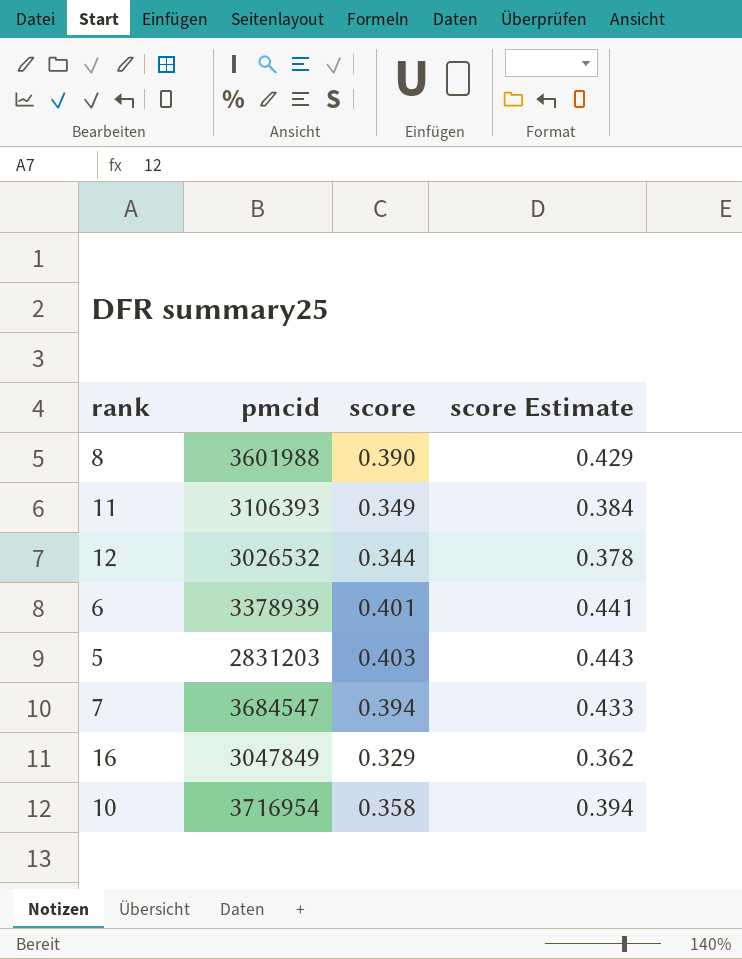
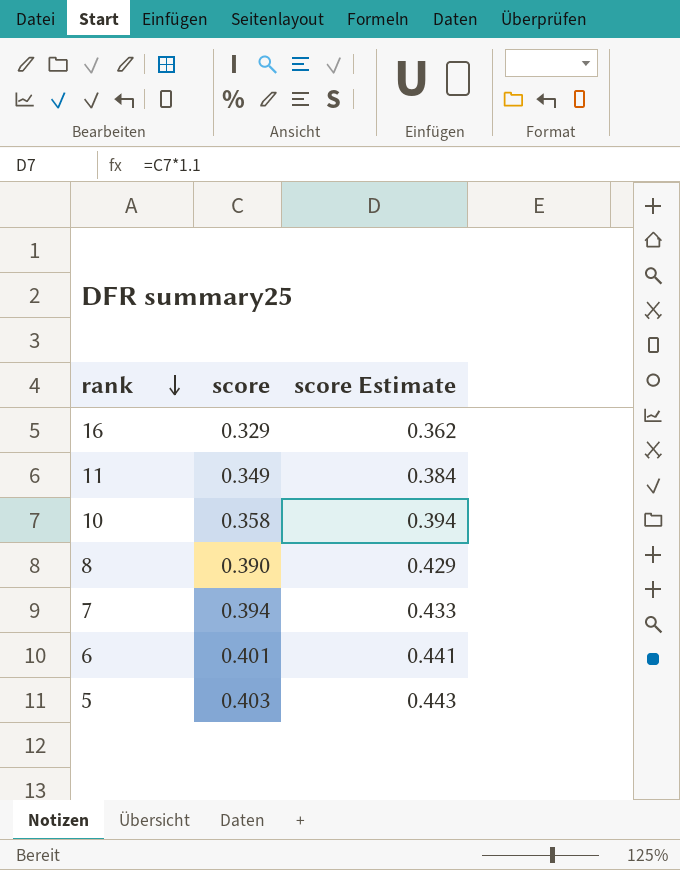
row order: none -> rank descending
column pmcid | position: 2 -> none
row 12: 3026532 | 0.344 | 0.378 -> none

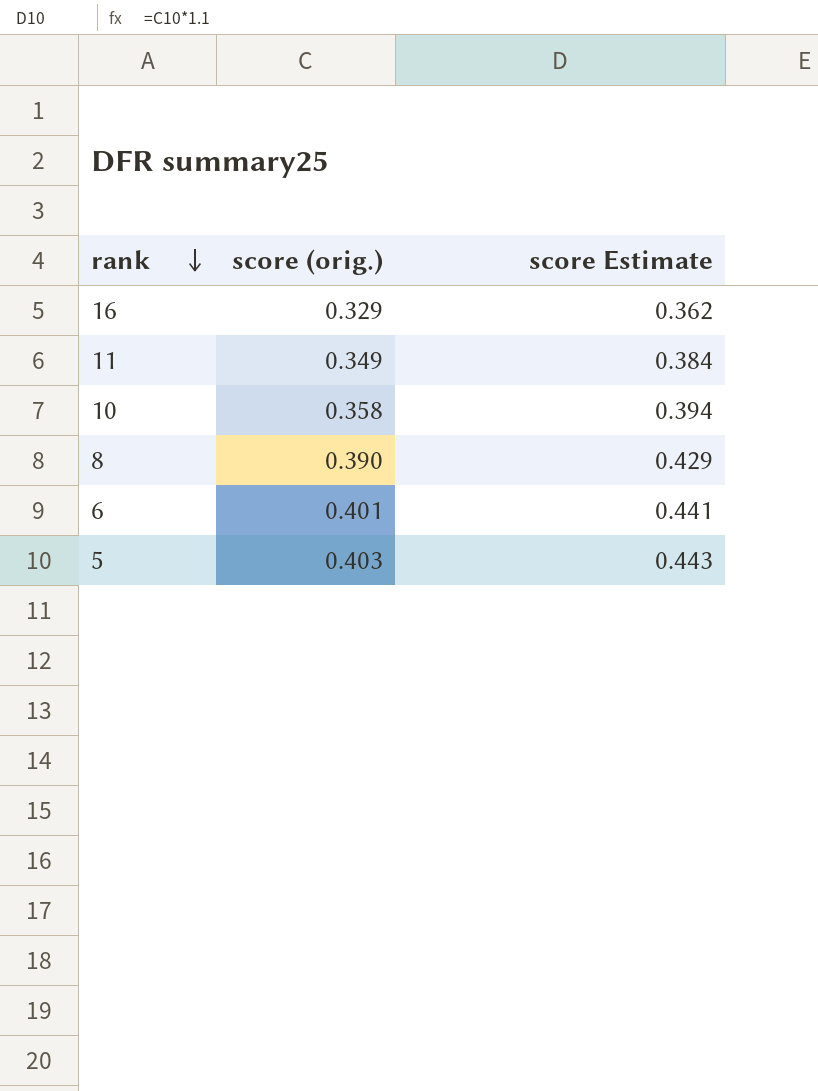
column name: score -> score (orig.)
row 7: 0.394 | 0.433 -> none

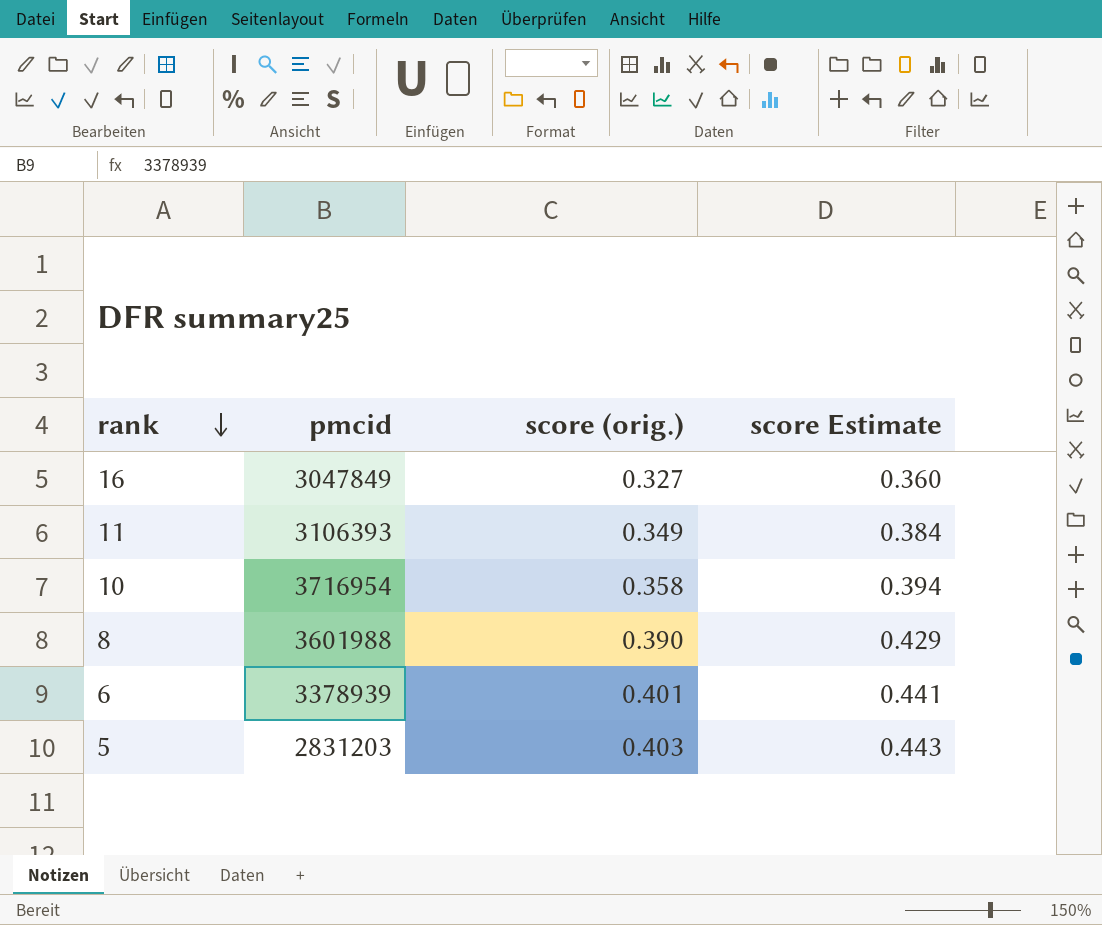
column pmcid | position: none -> 2
16 | score (orig.): 0.329 -> 0.327
16 | score Estimate: 0.362 -> 0.360

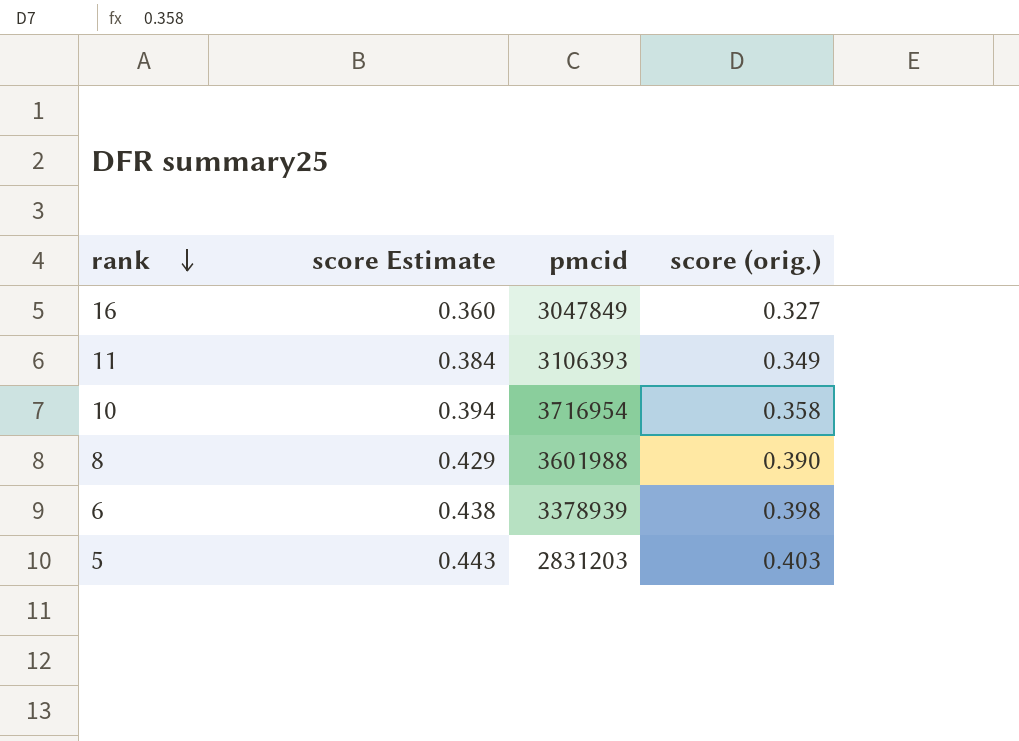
column score Estimate | position: 4 -> 2
6 | score Estimate: 0.441 -> 0.438
6 | score (orig.): 0.401 -> 0.398

